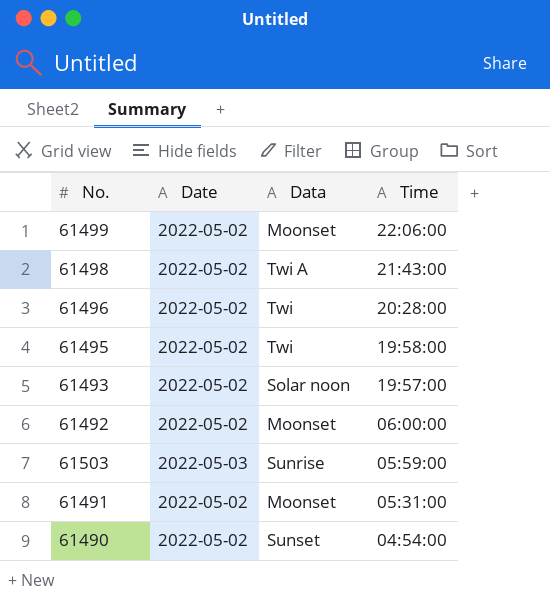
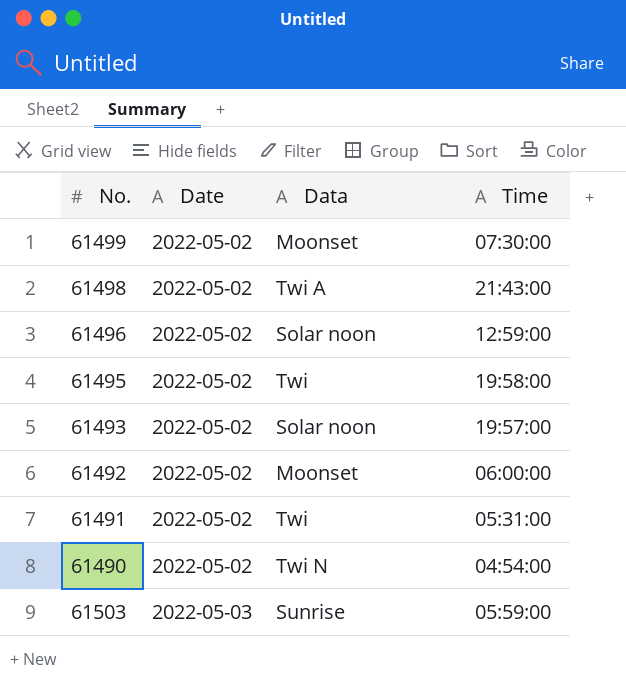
row order: Time descending -> Date ascending
61499 | Time: 22:06:00 -> 07:30:00
61496 | Data: Twi -> Solar noon
61496 | Time: 20:28:00 -> 12:59:00
61491 | Data: Moonset -> Twi
61490 | Data: Sunset -> Twi N

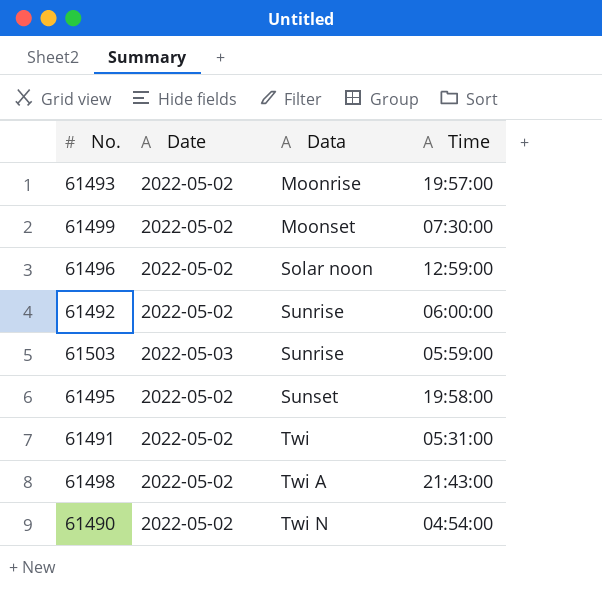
row order: Date ascending -> Data ascending
61493 | Data: Solar noon -> Moonrise
61492 | Data: Moonset -> Sunrise
61495 | Data: Twi -> Sunset

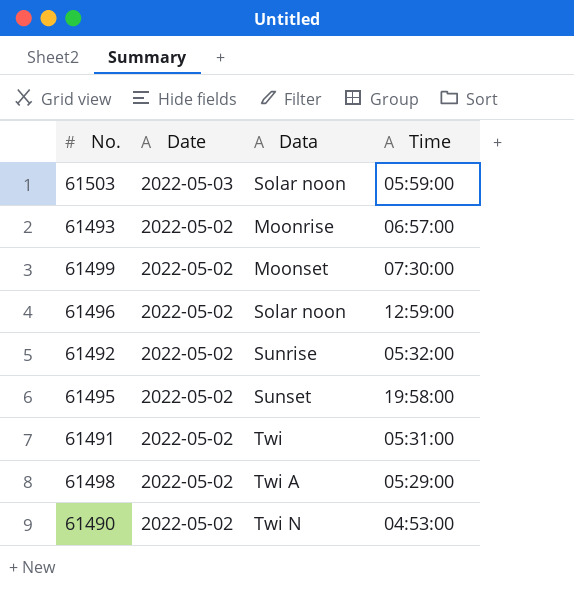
row order: Data ascending -> Date descending
61503 | Data: Sunrise -> Solar noon
61493 | Time: 19:57:00 -> 06:57:00
61492 | Time: 06:00:00 -> 05:32:00
61498 | Time: 21:43:00 -> 05:29:00
61490 | Time: 04:54:00 -> 04:53:00

